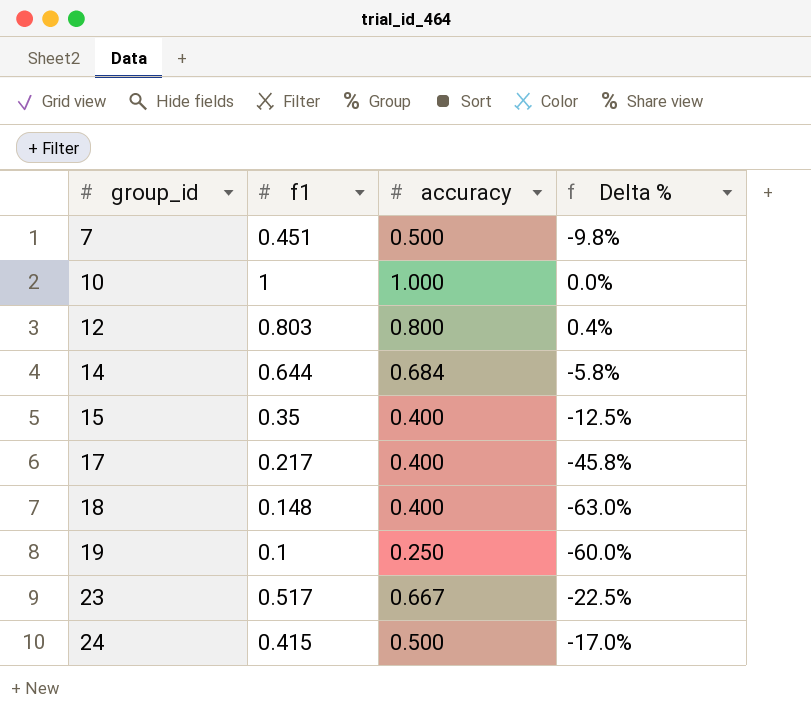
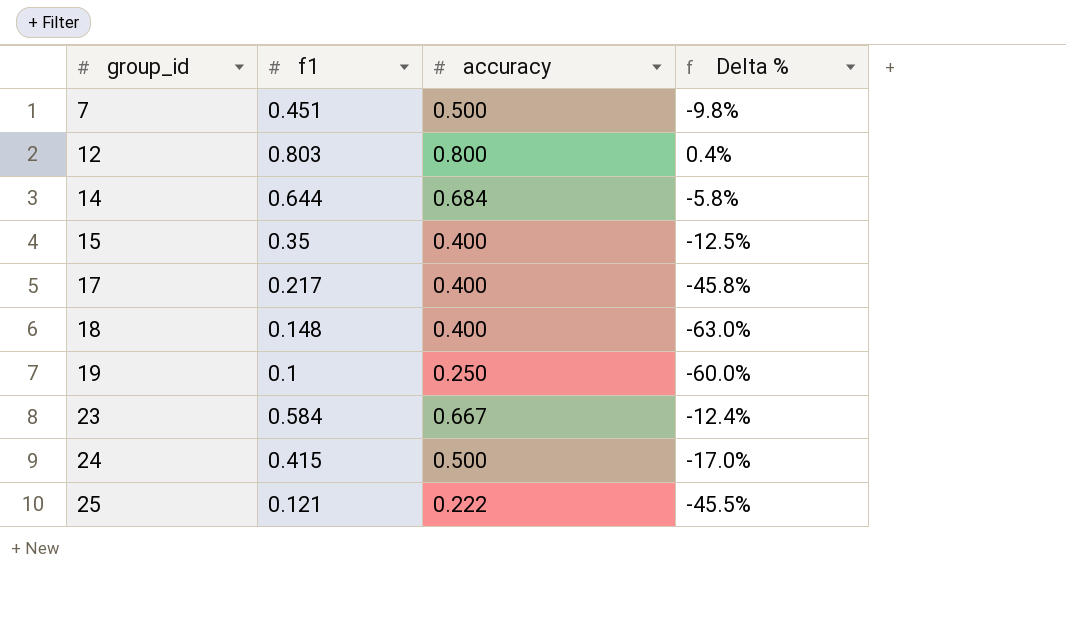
row 10: 1 | 1.000 | 0.0% -> none
23 | f1: 0.517 -> 0.584
23 | Delta %: -22.5% -> -12.4%
row 25: none -> 0.121 | 0.222 | -45.5%

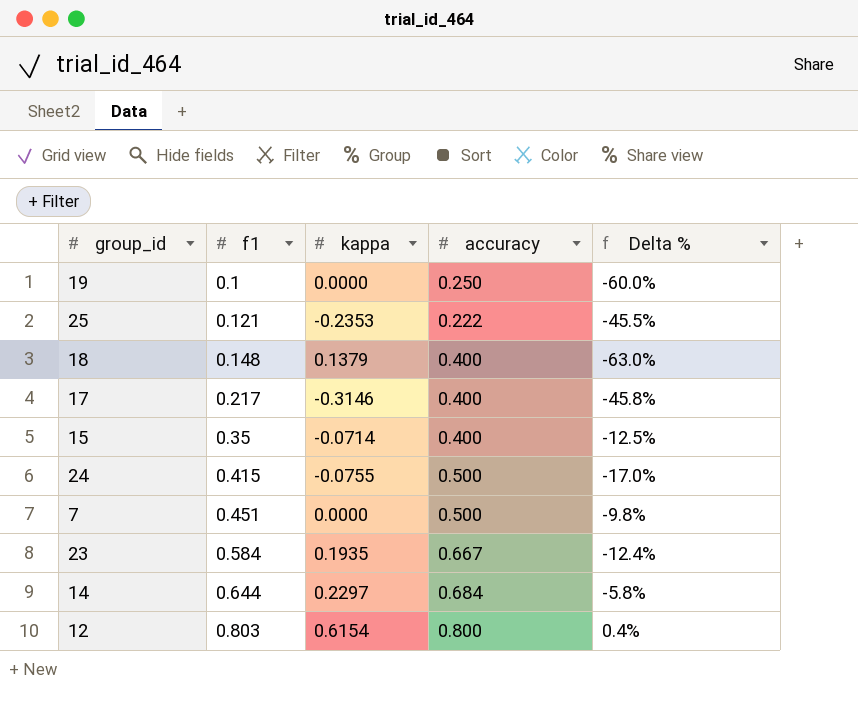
row order: group_id ascending -> f1 ascending
column kappa | position: none -> 3

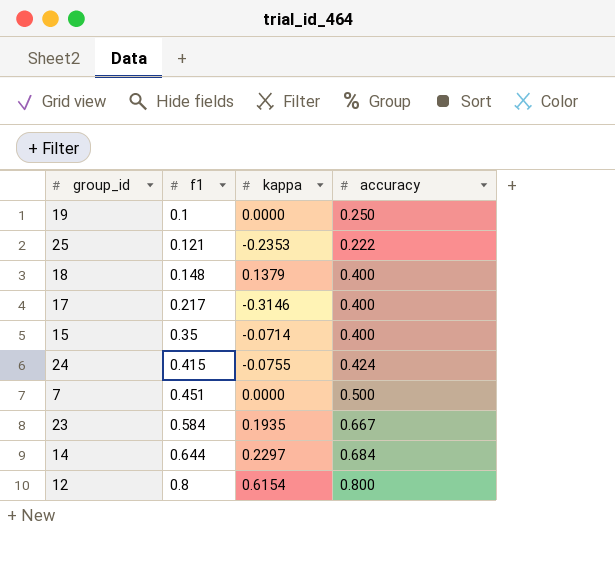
column Delta % | formula: ([f1] - [accuracy]) / [accuracy] -> none
24 | accuracy: 0.500 -> 0.424
12 | f1: 0.803 -> 0.8

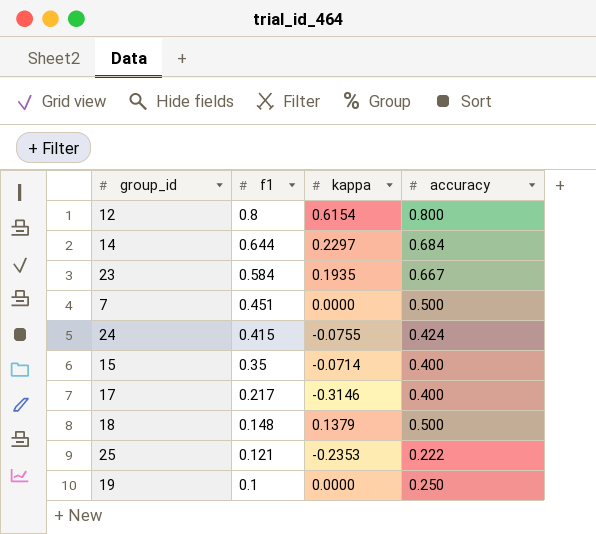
row order: f1 ascending -> f1 descending
18 | accuracy: 0.400 -> 0.500

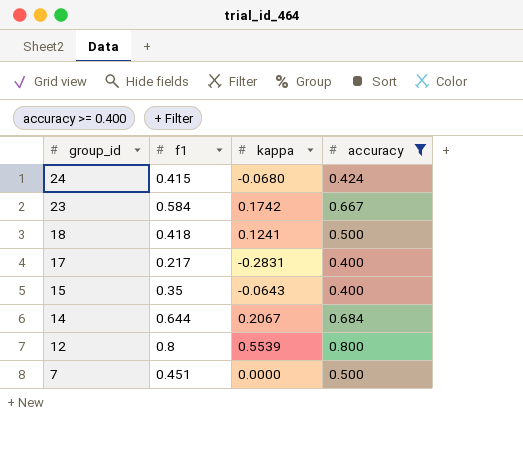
filter: none -> accuracy >= 0.400
row order: f1 descending -> group_id descending
24 | kappa: -0.0755 -> -0.0680
23 | kappa: 0.1935 -> 0.1742
18 | f1: 0.148 -> 0.418
18 | kappa: 0.1379 -> 0.1241
17 | kappa: -0.3146 -> -0.2831
15 | kappa: -0.0714 -> -0.0643
14 | kappa: 0.2297 -> 0.2067
12 | kappa: 0.6154 -> 0.5539

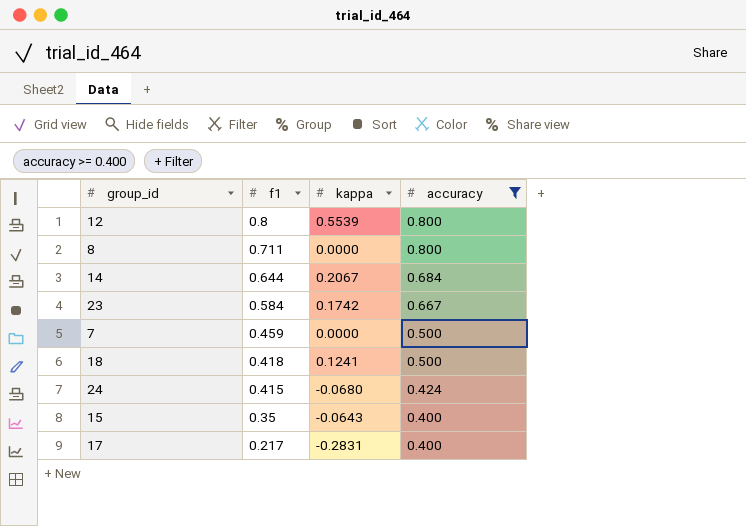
row order: group_id descending -> f1 descending
row 8: none -> 0.711 | 0.0000 | 0.800
7 | f1: 0.451 -> 0.459

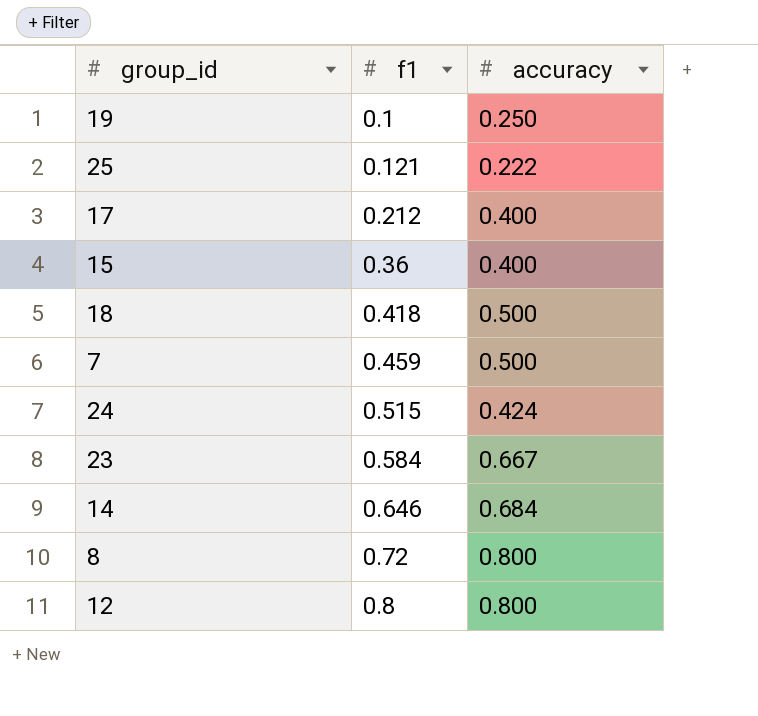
filter: accuracy >= 0.400 -> none
row order: f1 descending -> f1 ascending
column kappa | position: 3 -> none
17 | f1: 0.217 -> 0.212
15 | f1: 0.35 -> 0.36
24 | f1: 0.415 -> 0.515
14 | f1: 0.644 -> 0.646
8 | f1: 0.711 -> 0.72

